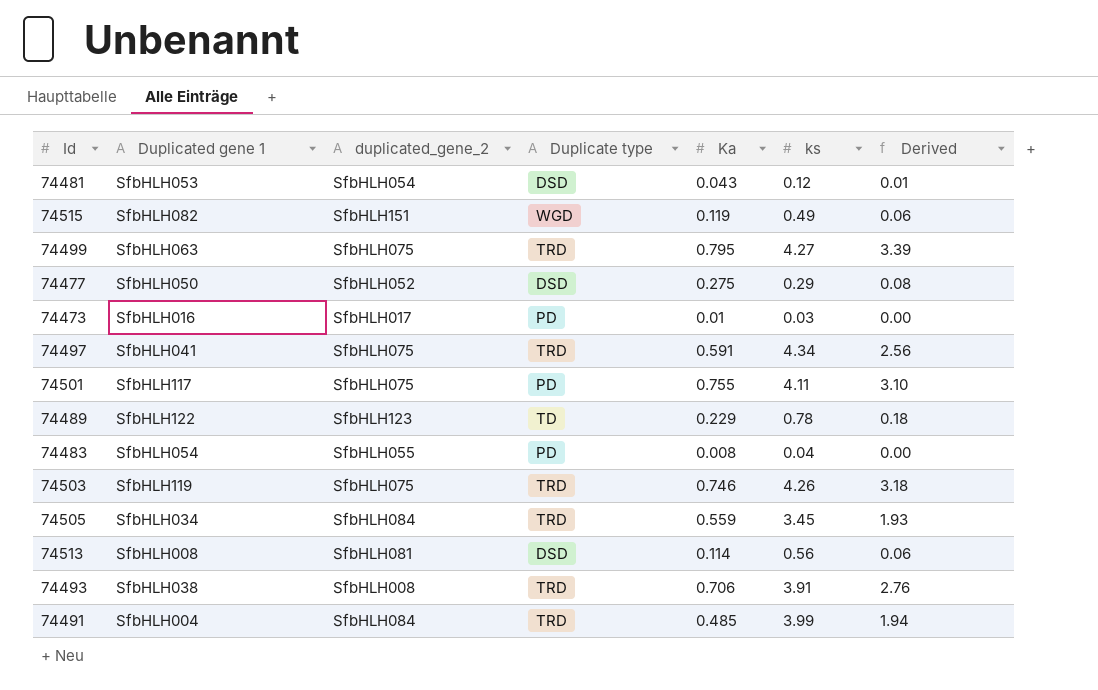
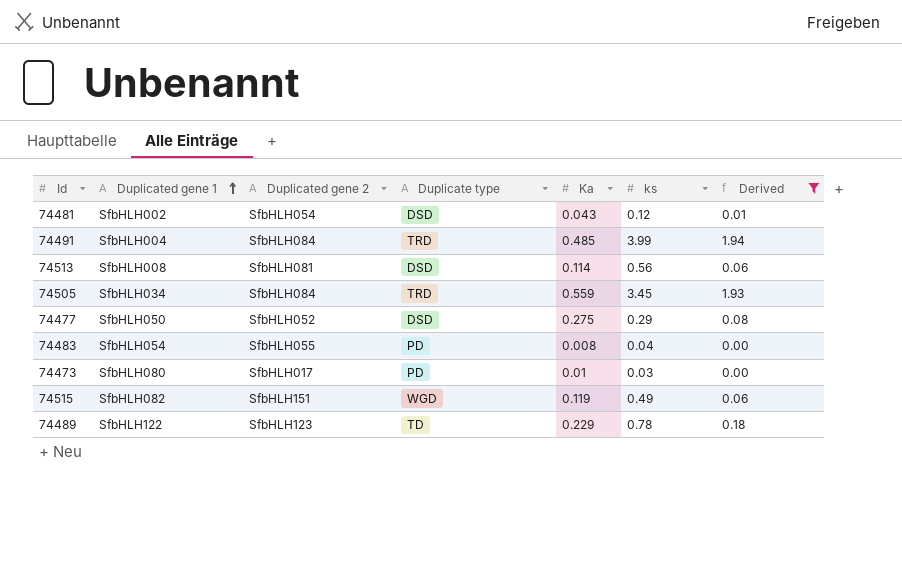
filter: none -> Derived <= 1.94
row order: none -> Duplicated gene 1 ascending
column name: duplicated_gene_2 -> Duplicated gene 2
74481 | Duplicated gene 1: SfbHLH053 -> SfbHLH002
74473 | Duplicated gene 1: SfbHLH016 -> SfbHLH080

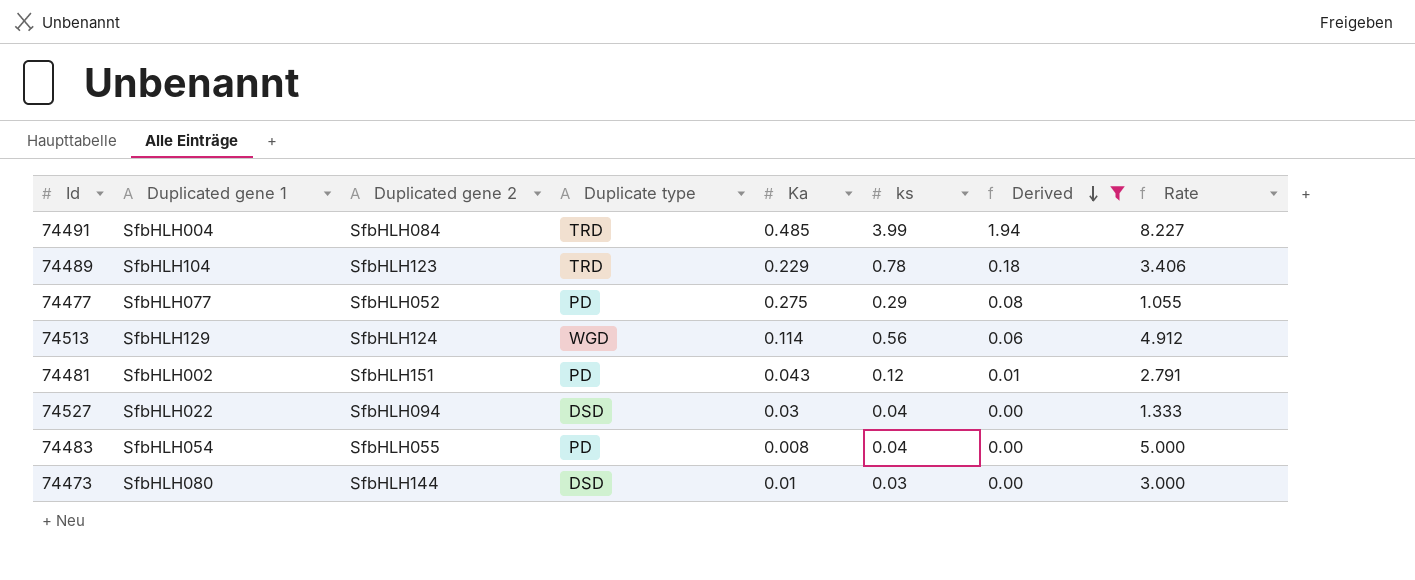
row order: Duplicated gene 1 ascending -> Derived descending
column Rate | formula: none -> [ks] / [Ka]
row 74505: SfbHLH034 | SfbHLH084 | TRD | 0.559 | 3.45 | 1.93 -> none
row 74515: SfbHLH082 | SfbHLH151 | WGD | 0.119 | 0.49 | 0.06 -> none
74489 | Duplicated gene 1: SfbHLH122 -> SfbHLH104
74489 | Duplicate type: TD -> TRD
74477 | Duplicated gene 1: SfbHLH050 -> SfbHLH077
74477 | Duplicate type: DSD -> PD
74513 | Duplicated gene 1: SfbHLH008 -> SfbHLH129
74513 | Duplicated gene 2: SfbHLH081 -> SfbHLH124
74513 | Duplicate type: DSD -> WGD
74481 | Duplicated gene 2: SfbHLH054 -> SfbHLH151
74481 | Duplicate type: DSD -> PD
row 74527: none -> SfbHLH022 | SfbHLH094 | DSD | 0.03 | 0.04 | 0.00 | 1.333
74473 | Duplicated gene 2: SfbHLH017 -> SfbHLH144
74473 | Duplicate type: PD -> DSD

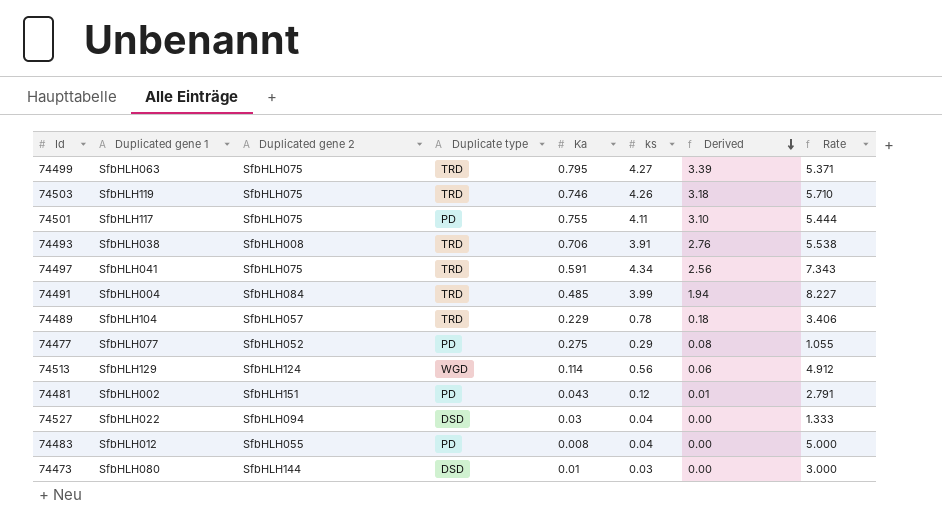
filter: Derived <= 1.94 -> none
74489 | Duplicated gene 2: SfbHLH123 -> SfbHLH057
74483 | Duplicated gene 1: SfbHLH054 -> SfbHLH012

